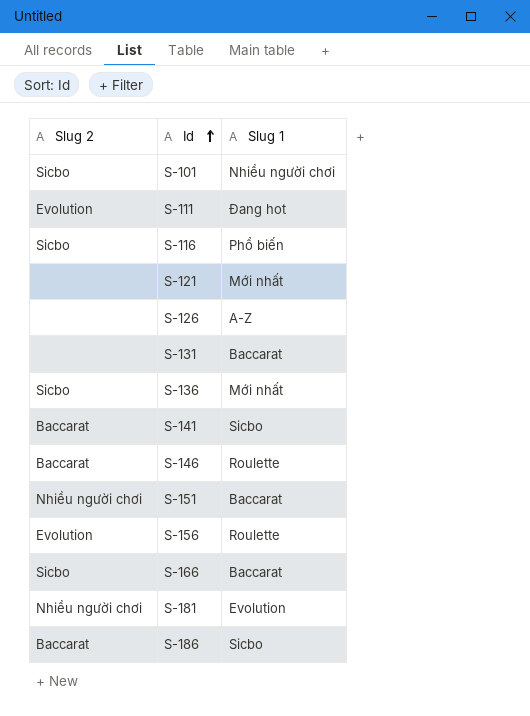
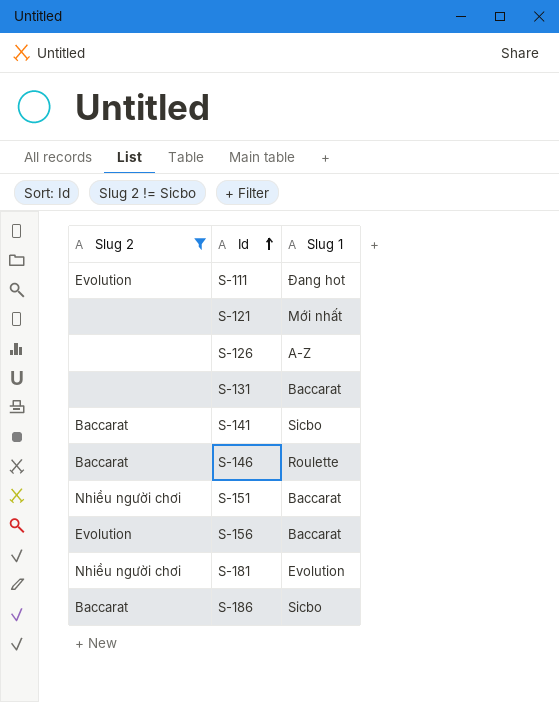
filter: none -> Slug 2 != Sicbo
S-156 | Slug 1: Roulette -> Baccarat

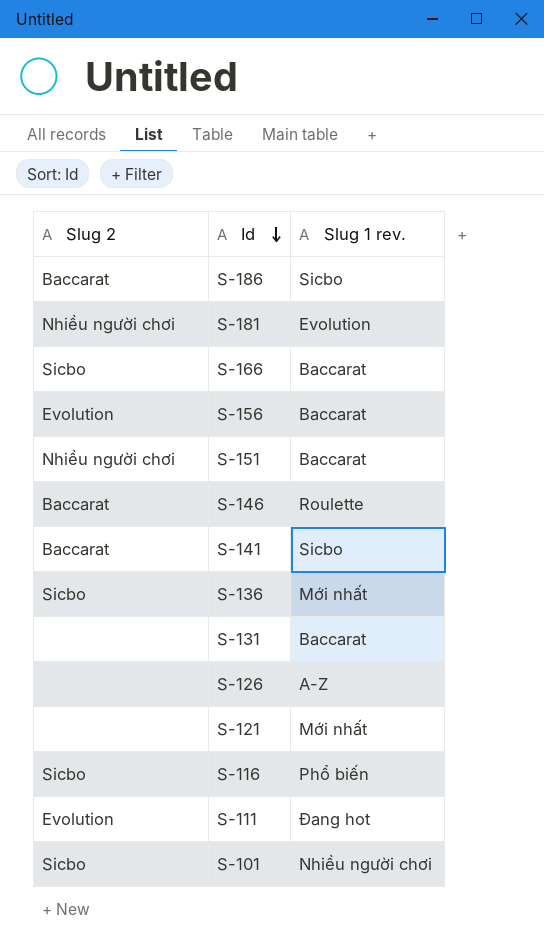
filter: Slug 2 != Sicbo -> none
row order: Id ascending -> Id descending
column name: Slug 1 -> Slug 1 rev.

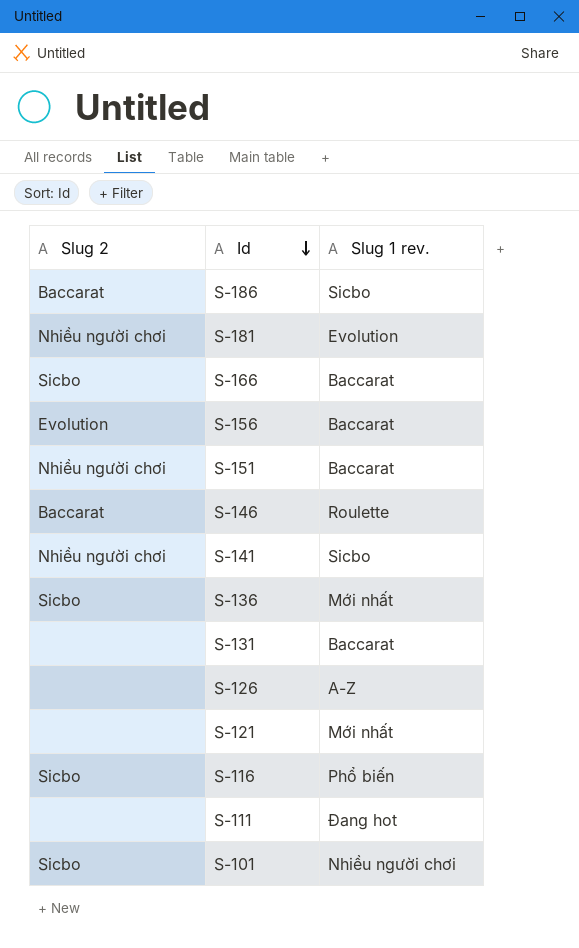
S-141 | Slug 2: Baccarat -> Nhiều người chơi
S-111 | Slug 2: Evolution -> none

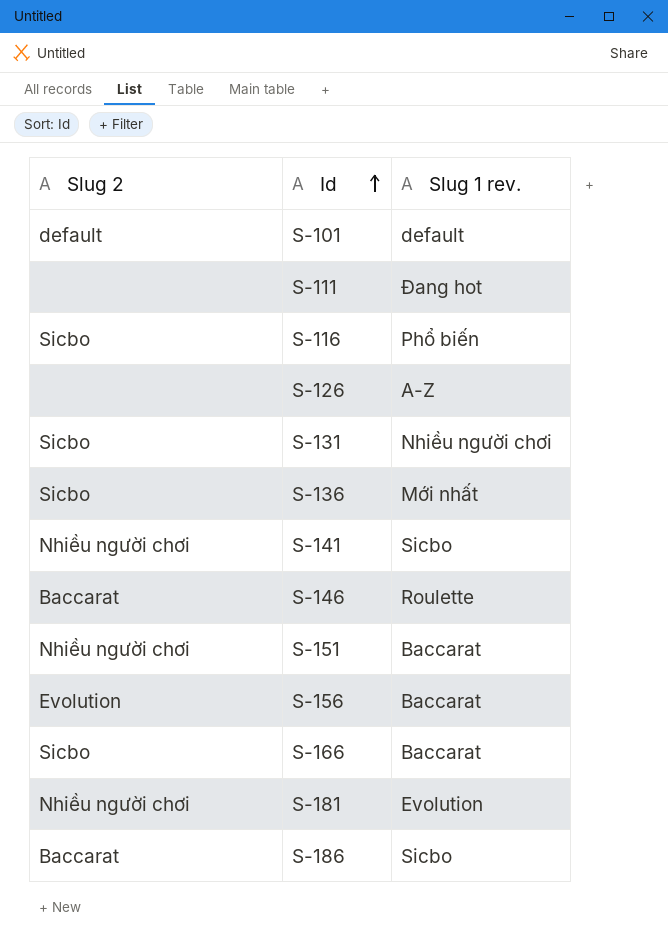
row order: Id descending -> Id ascending
row S-121: none | Mới nhất -> none
S-101 | Slug 2: Sicbo -> default
S-101 | Slug 1 rev.: Nhiều người chơi -> default
S-131 | Slug 2: none -> Sicbo
S-131 | Slug 1 rev.: Baccarat -> Nhiều người chơi

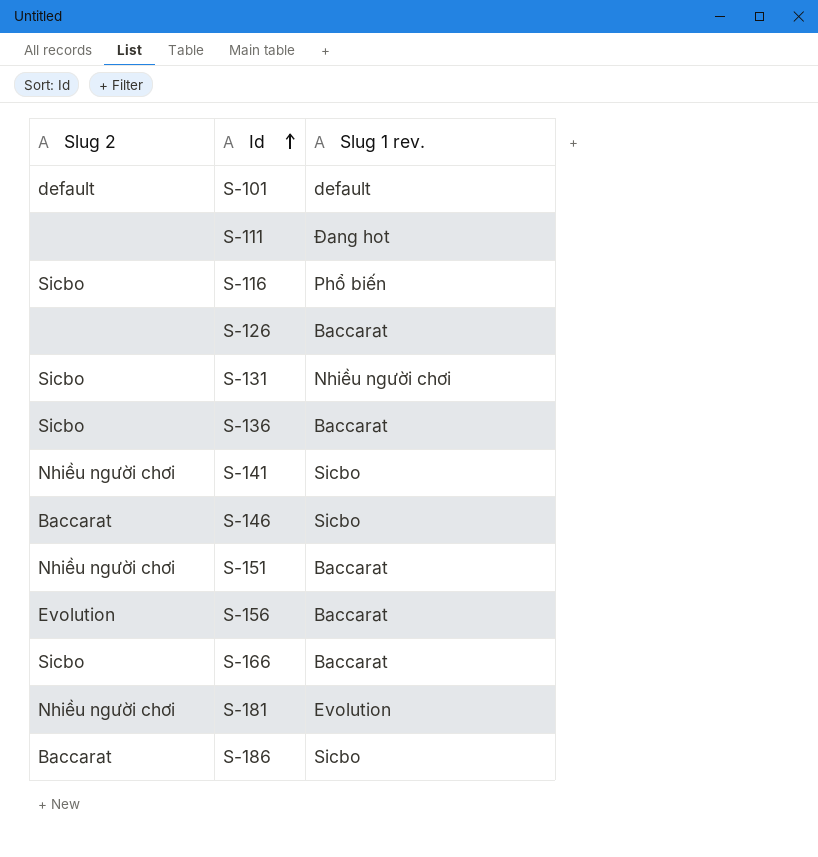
S-126 | Slug 1 rev.: A-Z -> Baccarat
S-136 | Slug 1 rev.: Mới nhất -> Baccarat
S-146 | Slug 1 rev.: Roulette -> Sicbo

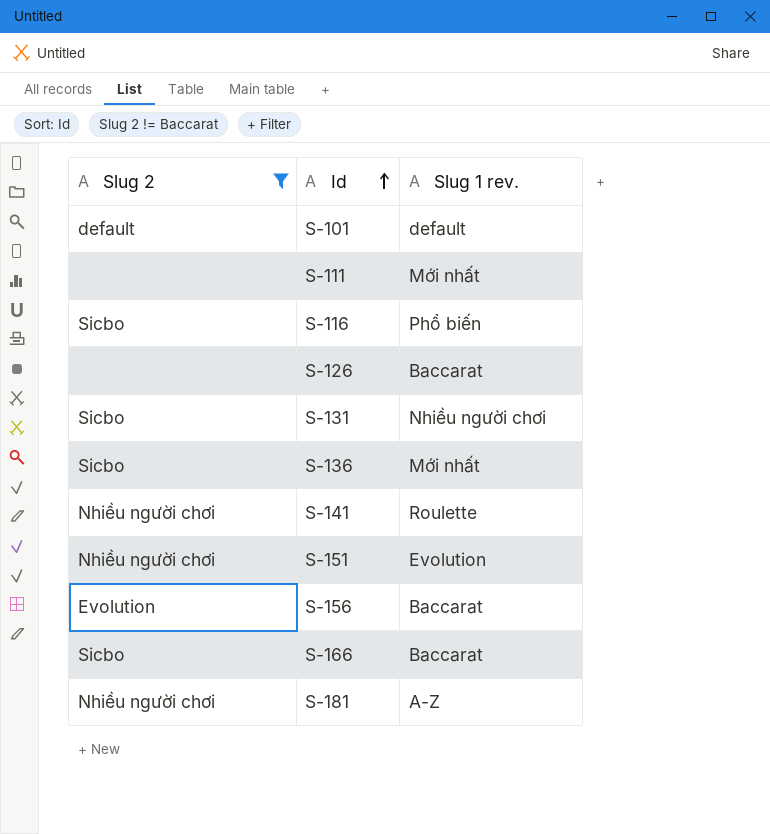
filter: none -> Slug 2 != Baccarat
S-111 | Slug 1 rev.: Đang hot -> Mới nhất
S-136 | Slug 1 rev.: Baccarat -> Mới nhất
S-141 | Slug 1 rev.: Sicbo -> Roulette
S-151 | Slug 1 rev.: Baccarat -> Evolution
S-181 | Slug 1 rev.: Evolution -> A-Z

